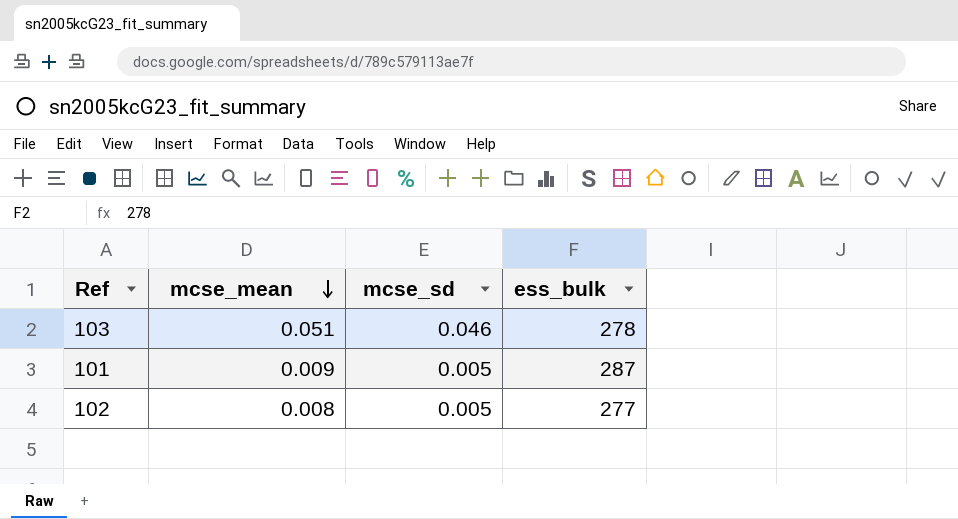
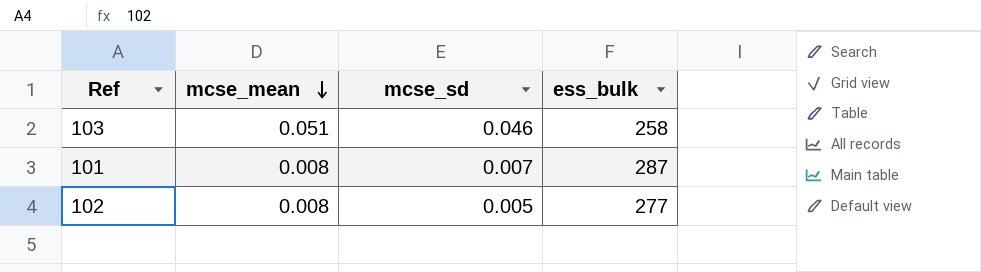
103 | ess_bulk: 278 -> 258
101 | mcse_mean: 0.009 -> 0.008
101 | mcse_sd: 0.005 -> 0.007

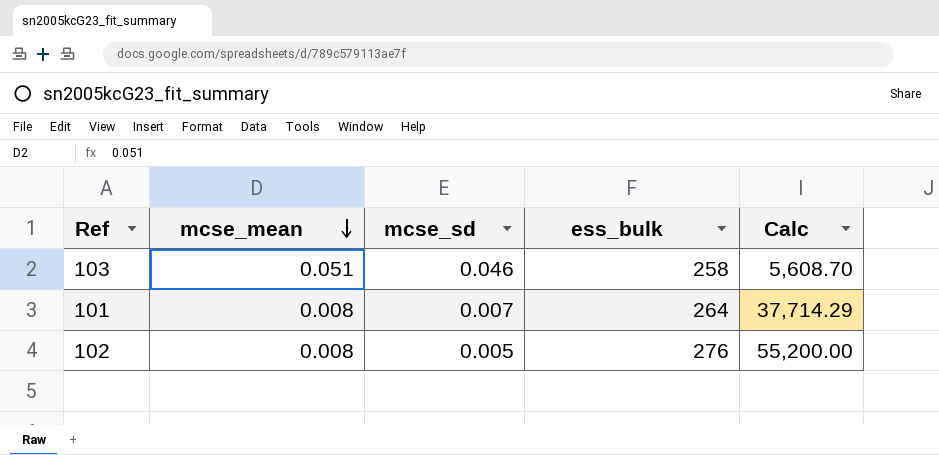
column Calc | formula: none -> [ess_bulk] / [mcse_sd]
101 | ess_bulk: 287 -> 264
102 | ess_bulk: 277 -> 276

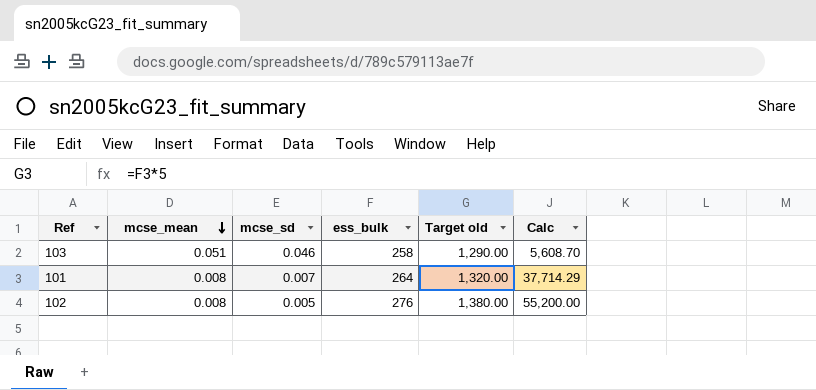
column Target old | formula: none -> [ess_bulk] * 5

